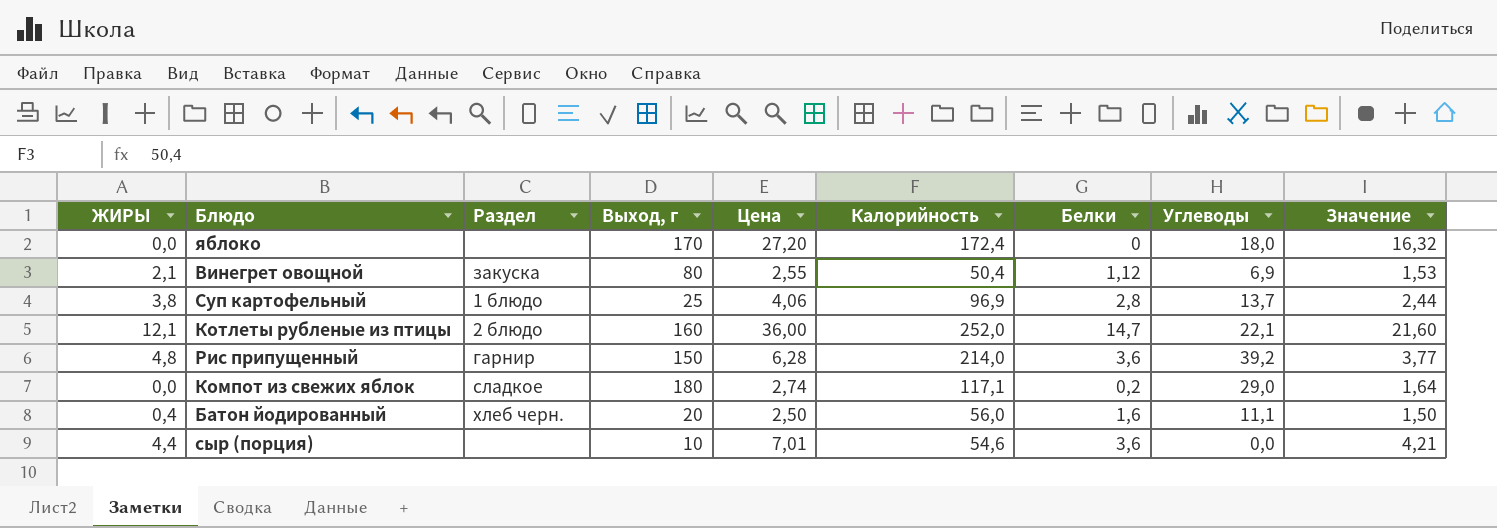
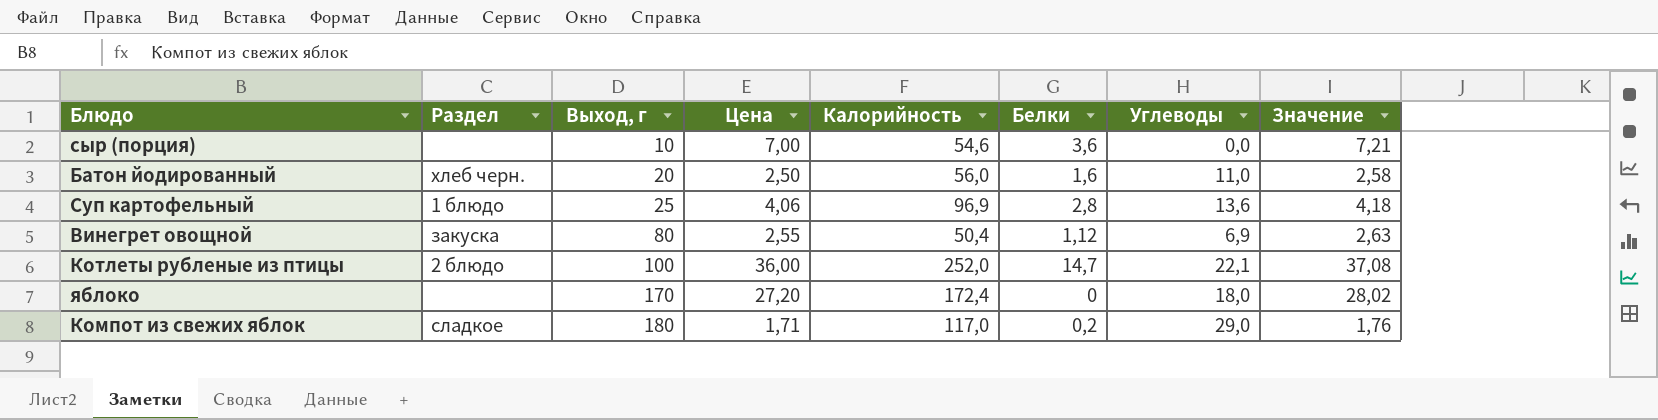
row order: none -> Выход, г ascending
column ЖИРЫ | position: 1 -> none
column Значение | formula: [Цена] * 0,6 -> [Цена] * 1,03
row Рис припущенный: 4,8 | гарнир | 150 | 6,28 | 214,0 | 3,6 | 39,2 | 3,77 -> none
сыр (порция) | Цена: 7,01 -> 7,00
Батон йодированный | Углеводы: 11,1 -> 11,0
Суп картофельный | Углеводы: 13,7 -> 13,6
Котлеты рубленые из птицы | Выход, г: 160 -> 100
Компот из свежих яблок | Цена: 2,74 -> 1,71
Компот из свежих яблок | Калорийность: 117,1 -> 117,0

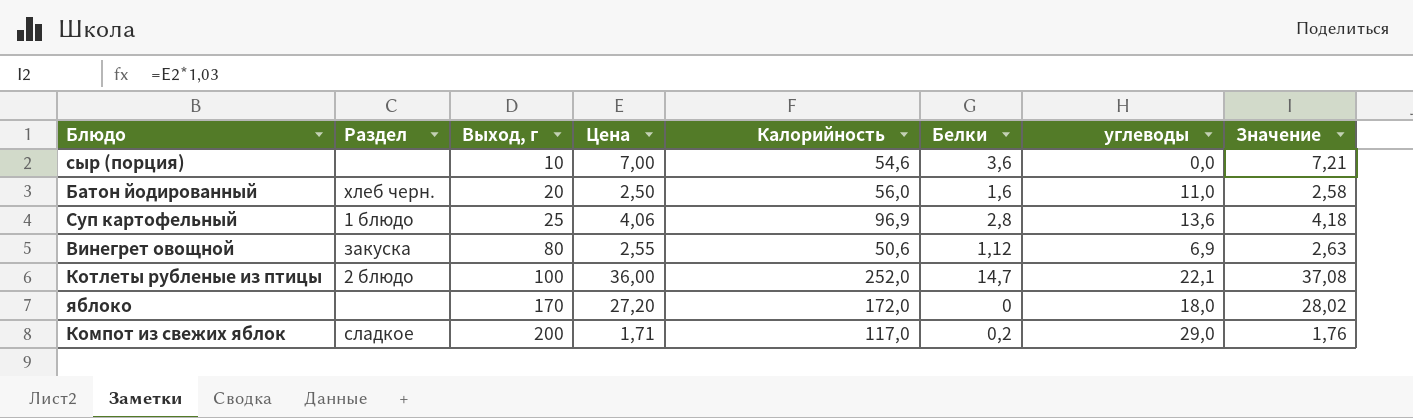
column name: Углеводы -> углеводы
Винегрет овощной | Калорийность: 50,4 -> 50,6
яблоко | Калорийность: 172,4 -> 172,0
Компот из свежих яблок | Выход, г: 180 -> 200

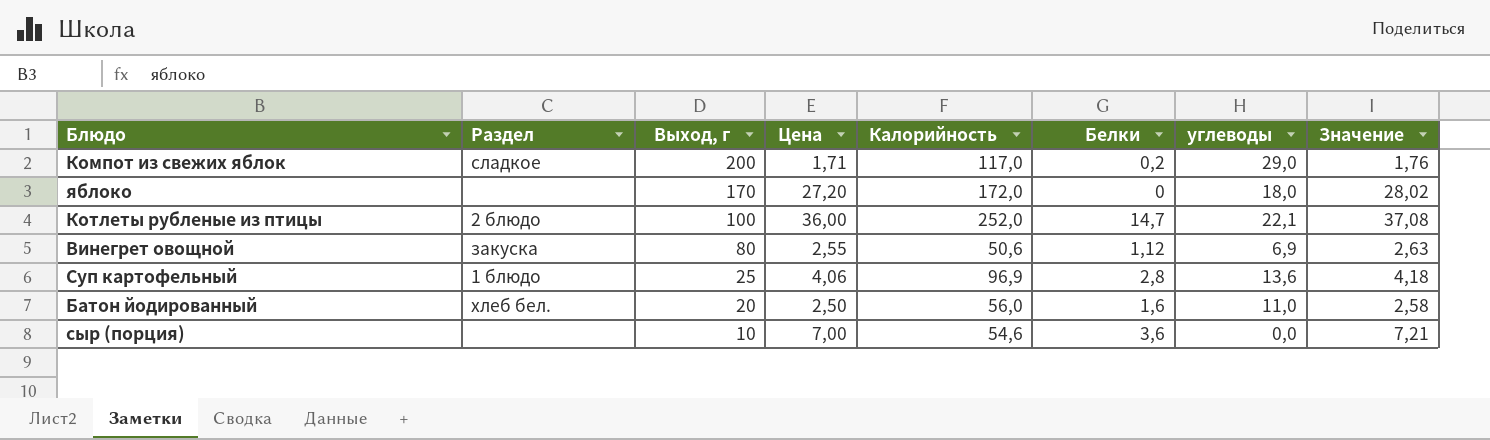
row order: Выход, г ascending -> Выход, г descending
Батон йодированный | Раздел: хлеб черн. -> хлеб бел.

